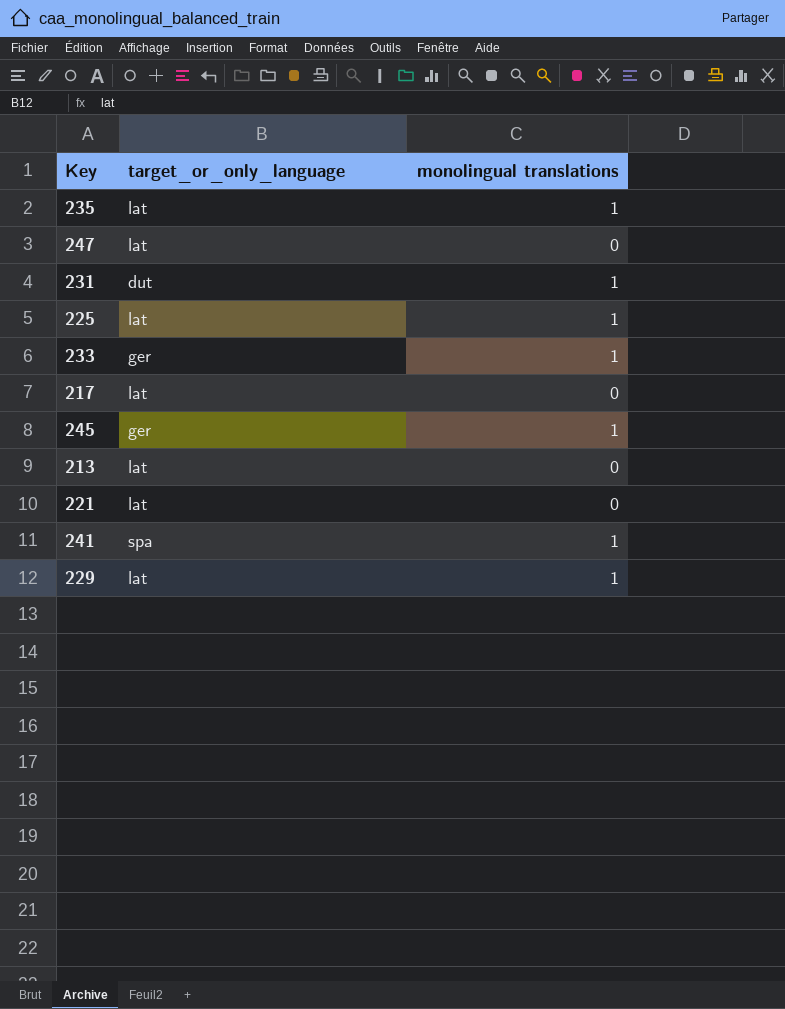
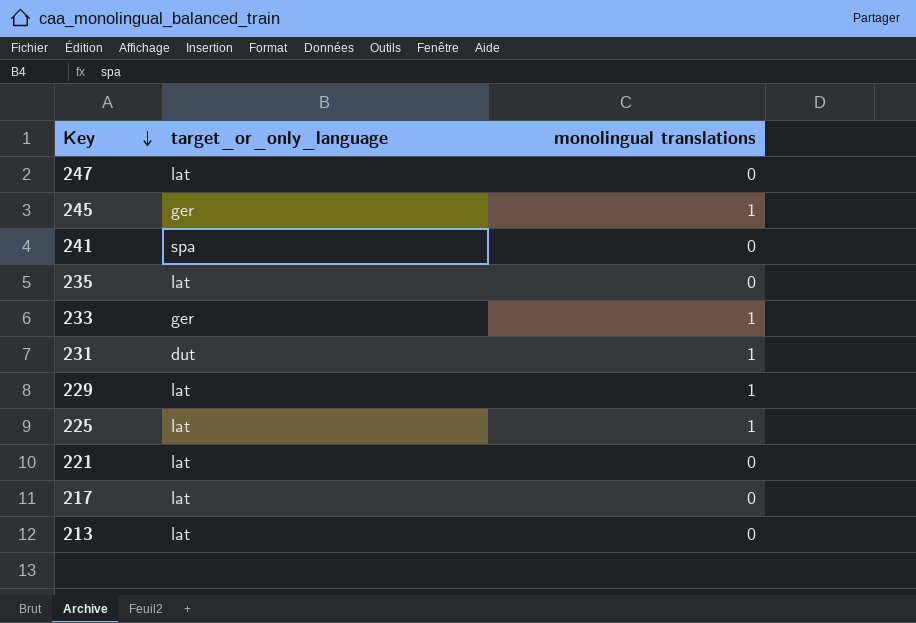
row order: none -> Key descending
241 | monolingual translations: 1 -> 0
235 | monolingual translations: 1 -> 0

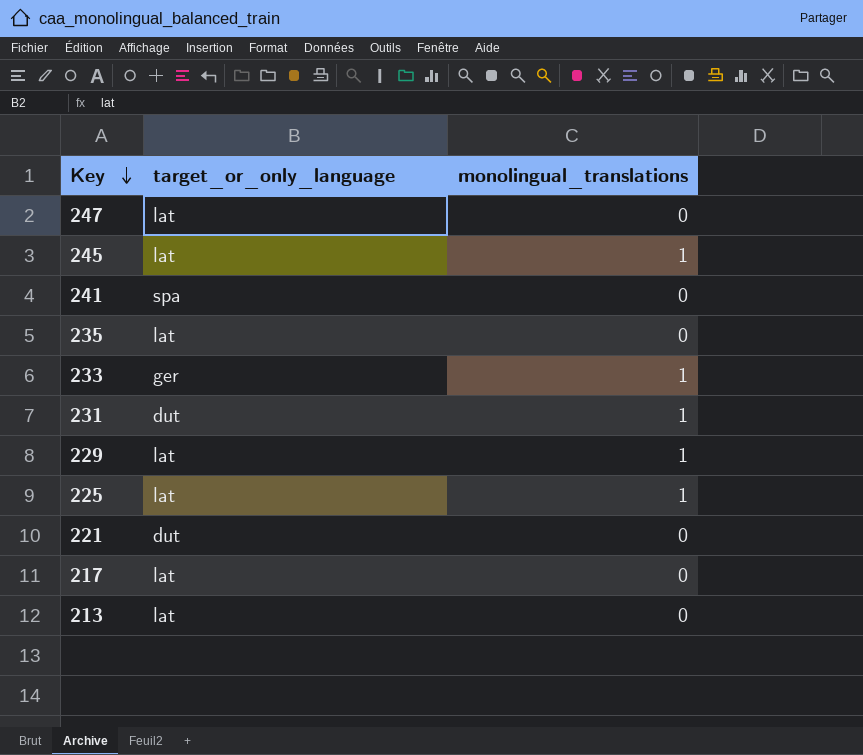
column name: monolingual translations -> monolingual_translations
245 | target_or_only_language: ger -> lat
221 | target_or_only_language: lat -> dut

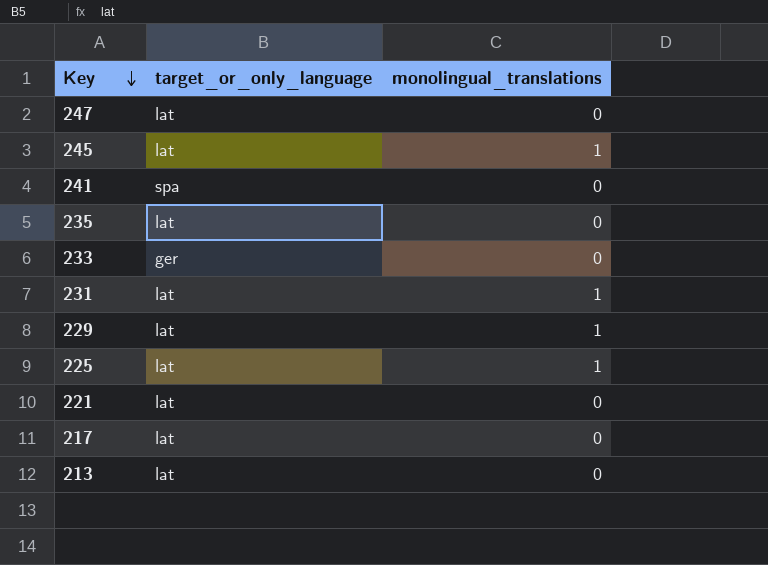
233 | monolingual_translations: 1 -> 0
231 | target_or_only_language: dut -> lat
221 | target_or_only_language: dut -> lat

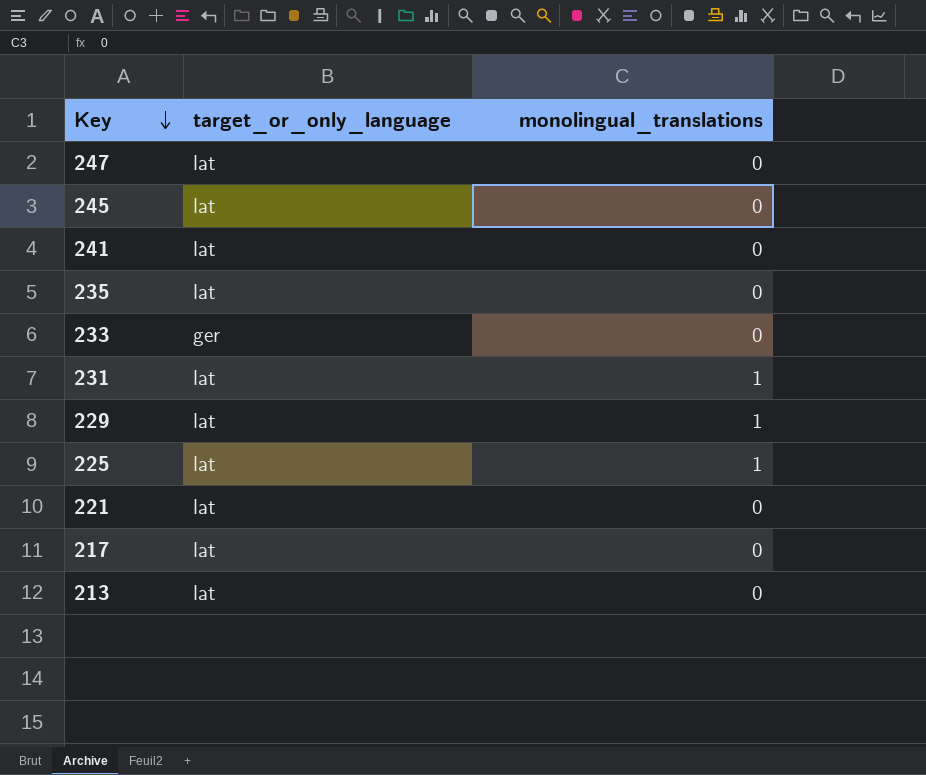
245 | monolingual_translations: 1 -> 0
241 | target_or_only_language: spa -> lat

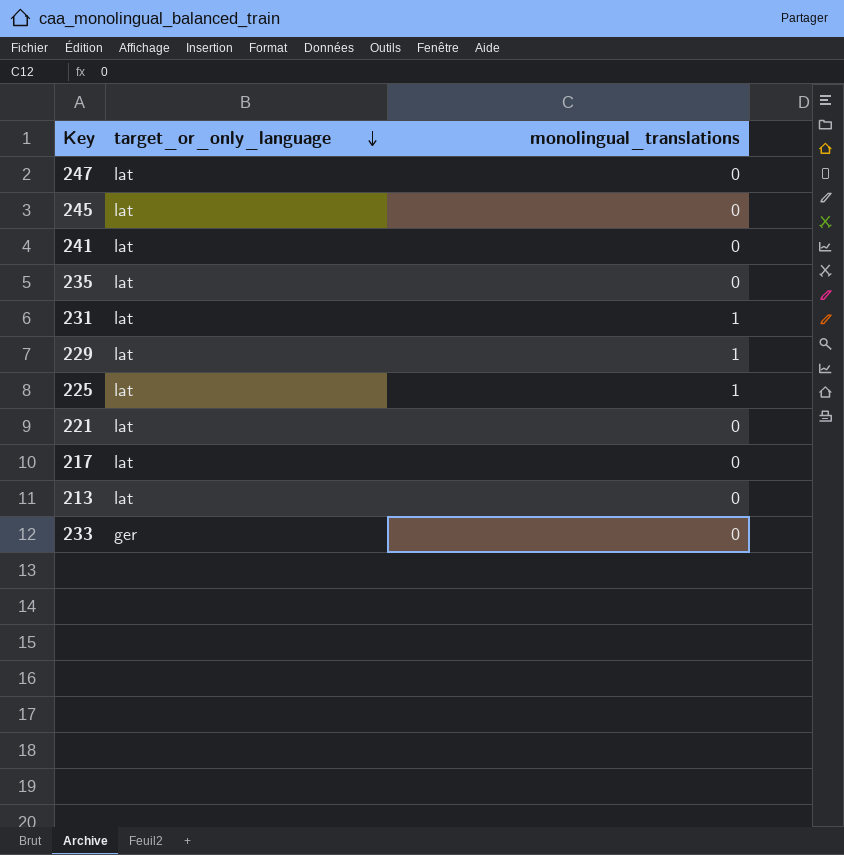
row order: Key descending -> target_or_only_language descending

